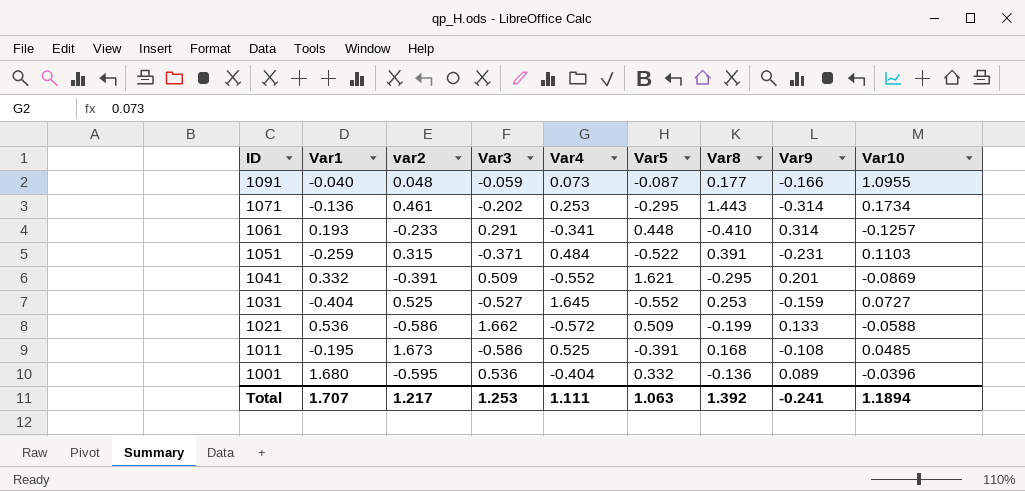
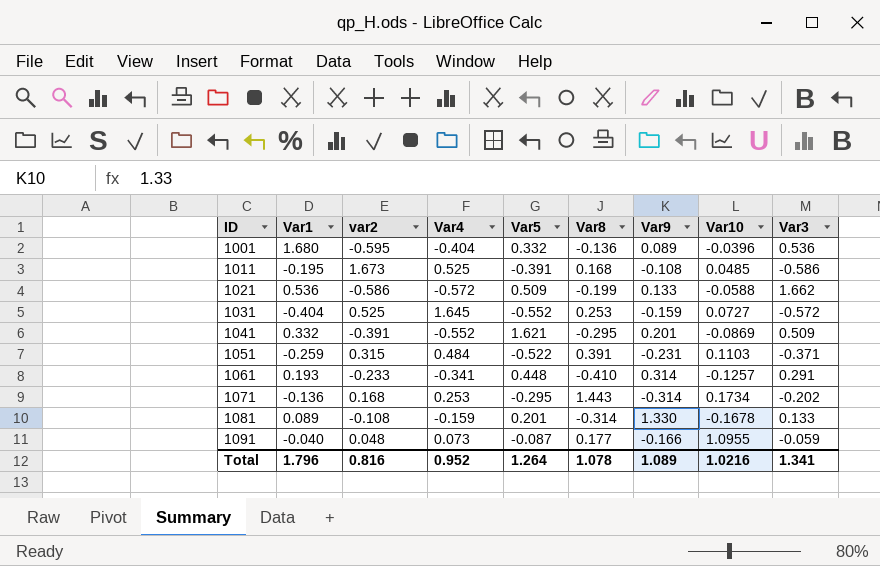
row order: ID descending -> ID ascending
column Var3 | position: 4 -> 9
1031 | Var3: -0.527 -> -0.572
1071 | var2: 0.461 -> 0.168
row 1081: none -> 0.089 | -0.108 | -0.159 | 0.201 | -0.314 | 1.330 | -0.1678 | 0.133
Total | Var1: 1.707 -> 1.796
Total | var2: 1.217 -> 0.816
Total | Var4: 1.111 -> 0.952
Total | Var5: 1.063 -> 1.264
Total | Var8: 1.392 -> 1.078
Total | Var9: -0.241 -> 1.089
Total | Var10: 1.1894 -> 1.0216
Total | Var3: 1.253 -> 1.341

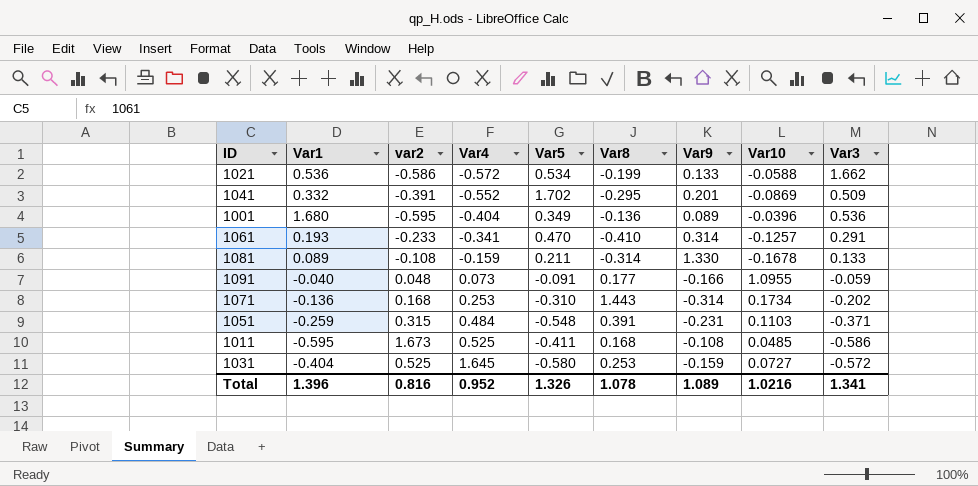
row order: ID ascending -> Var4 ascending
1021 | Var5: 0.509 -> 0.534
1041 | Var5: 1.621 -> 1.702
1001 | Var5: 0.332 -> 0.349
1061 | Var5: 0.448 -> 0.470
1081 | Var5: 0.201 -> 0.211
1091 | Var5: -0.087 -> -0.091
1071 | Var5: -0.295 -> -0.310
1051 | Var5: -0.522 -> -0.548
1011 | Var1: -0.195 -> -0.595
1011 | Var5: -0.391 -> -0.411
1031 | Var5: -0.552 -> -0.580
Total | Var1: 1.796 -> 1.396
Total | Var5: 1.264 -> 1.326

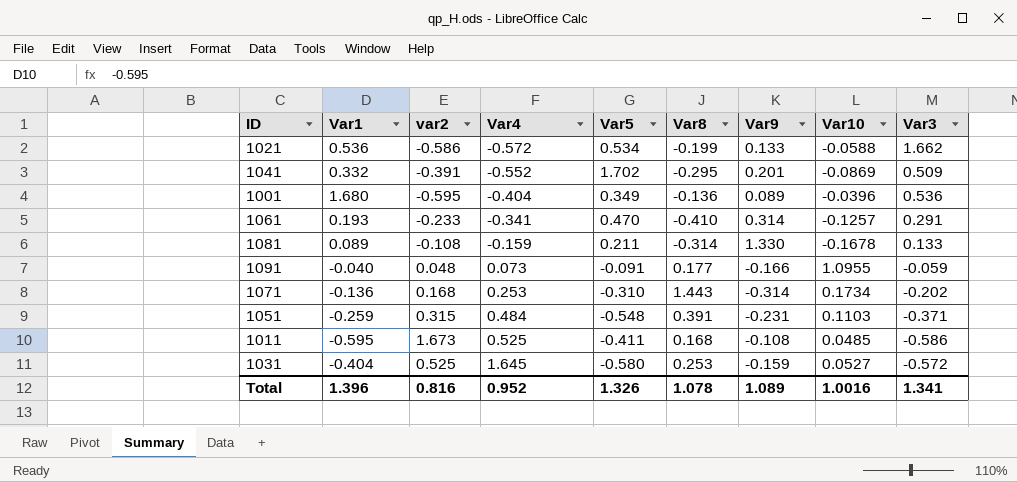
1031 | Var10: 0.0727 -> 0.0527
Total | Var10: 1.0216 -> 1.0016

